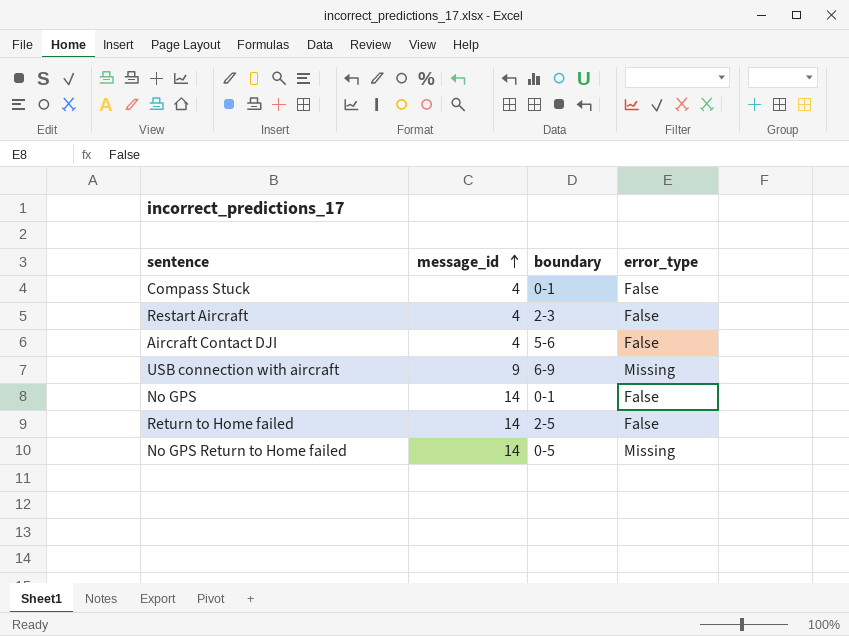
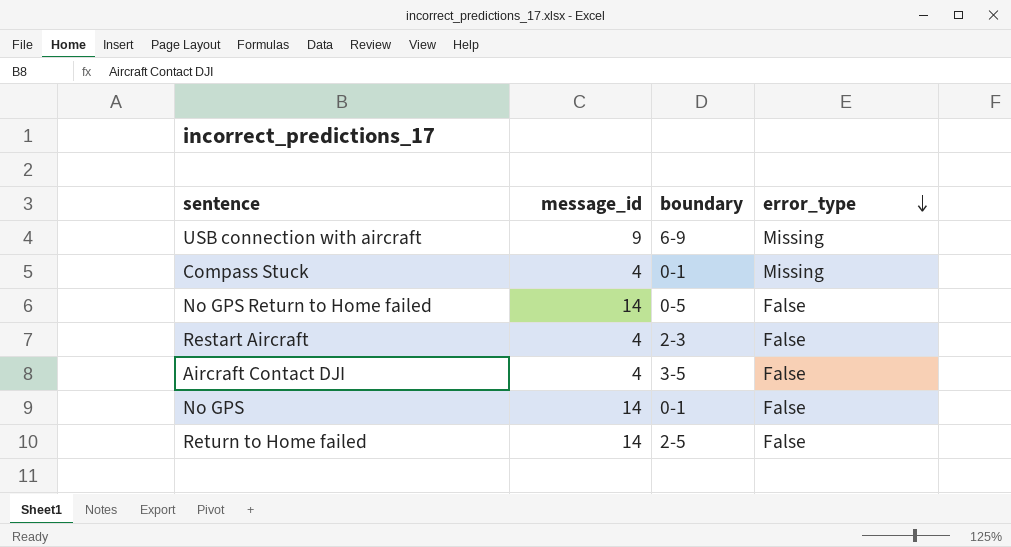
row order: message_id ascending -> error_type descending
Compass Stuck | error_type: False -> Missing
No GPS Return to Home failed | error_type: Missing -> False
Aircraft Contact DJI | boundary: 5-6 -> 3-5

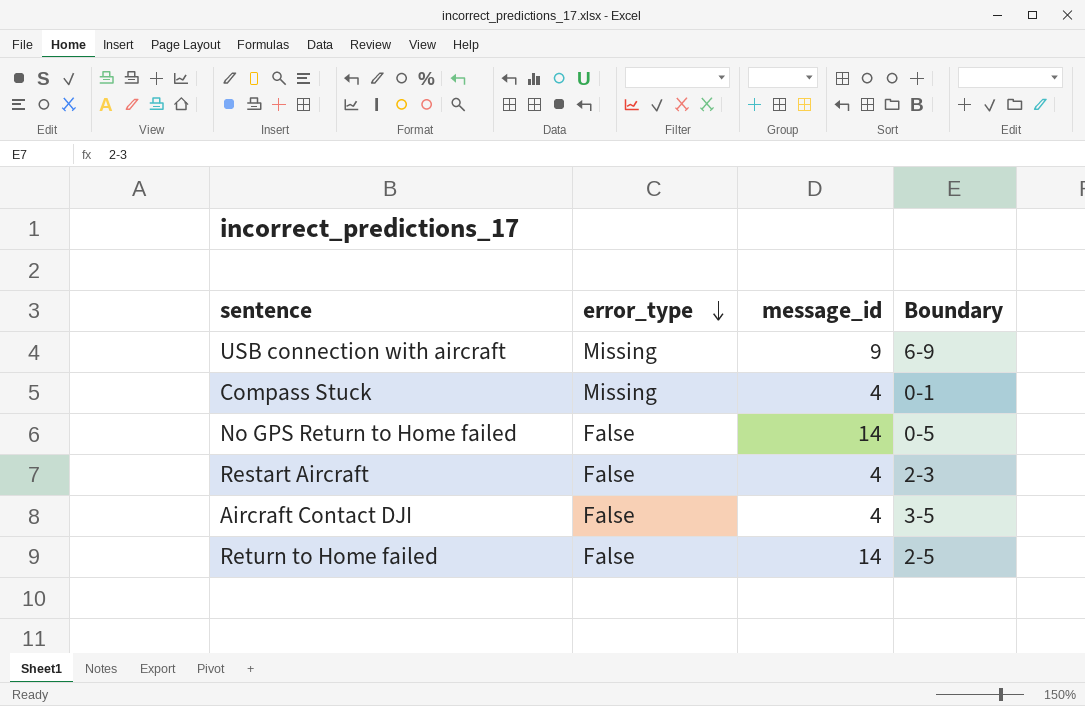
column error_type | position: 4 -> 2
column name: boundary -> Boundary
row No GPS: 14 | 0-1 | False -> none

